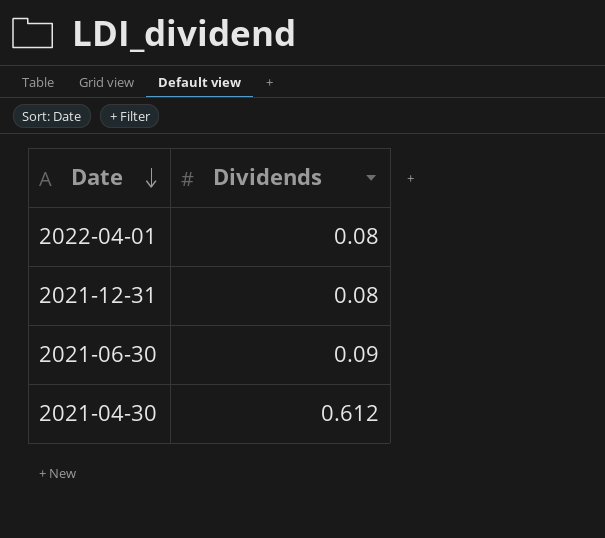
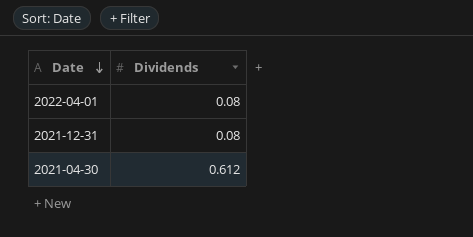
row 2021-06-30: 0.09 -> none

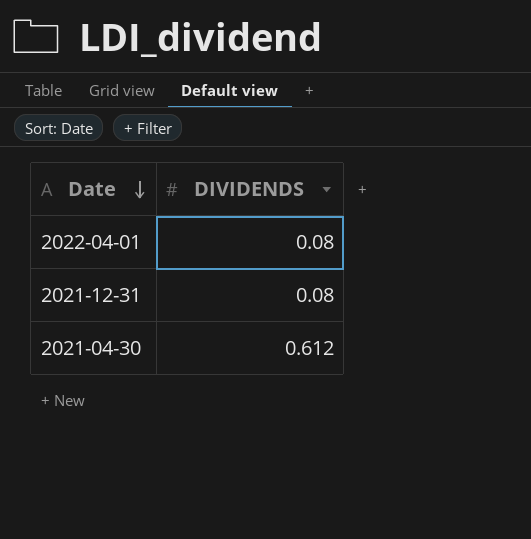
column name: Dividends -> DIVIDENDS

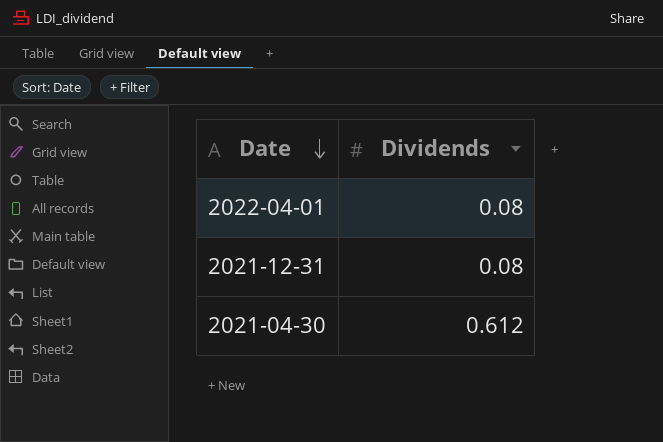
column name: DIVIDENDS -> Dividends

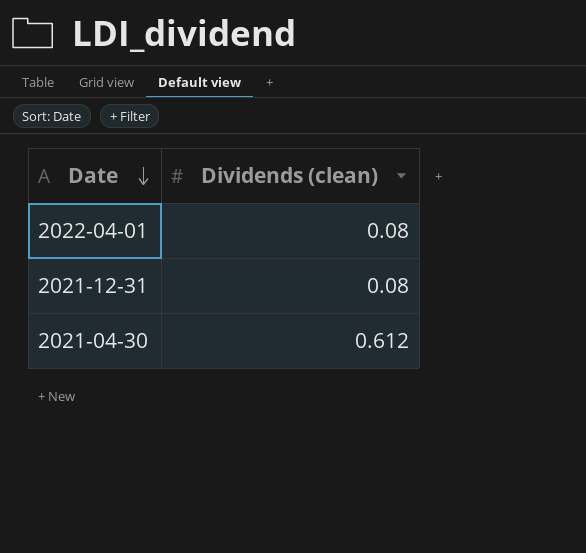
column name: Dividends -> Dividends (clean)

